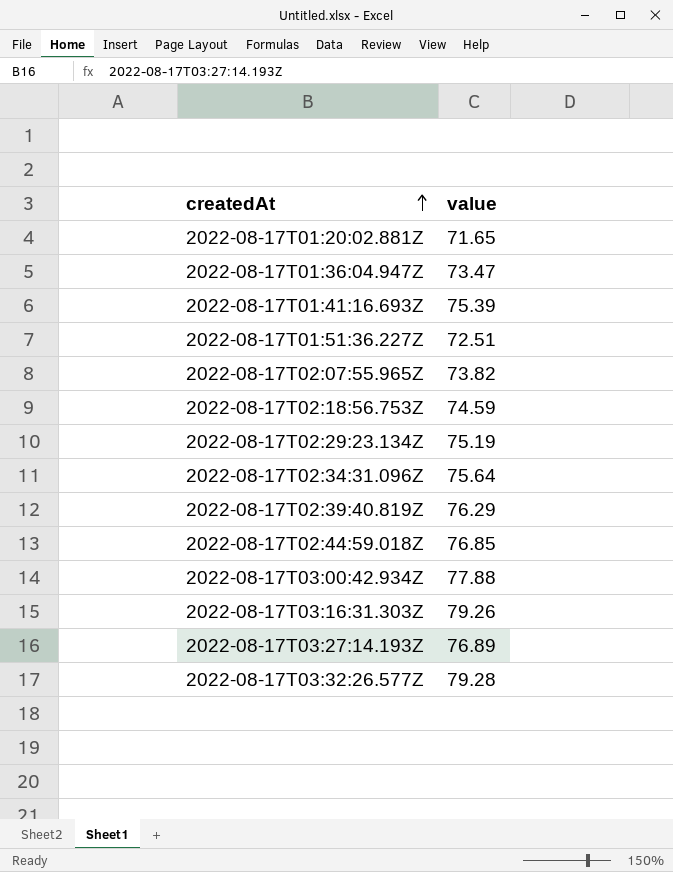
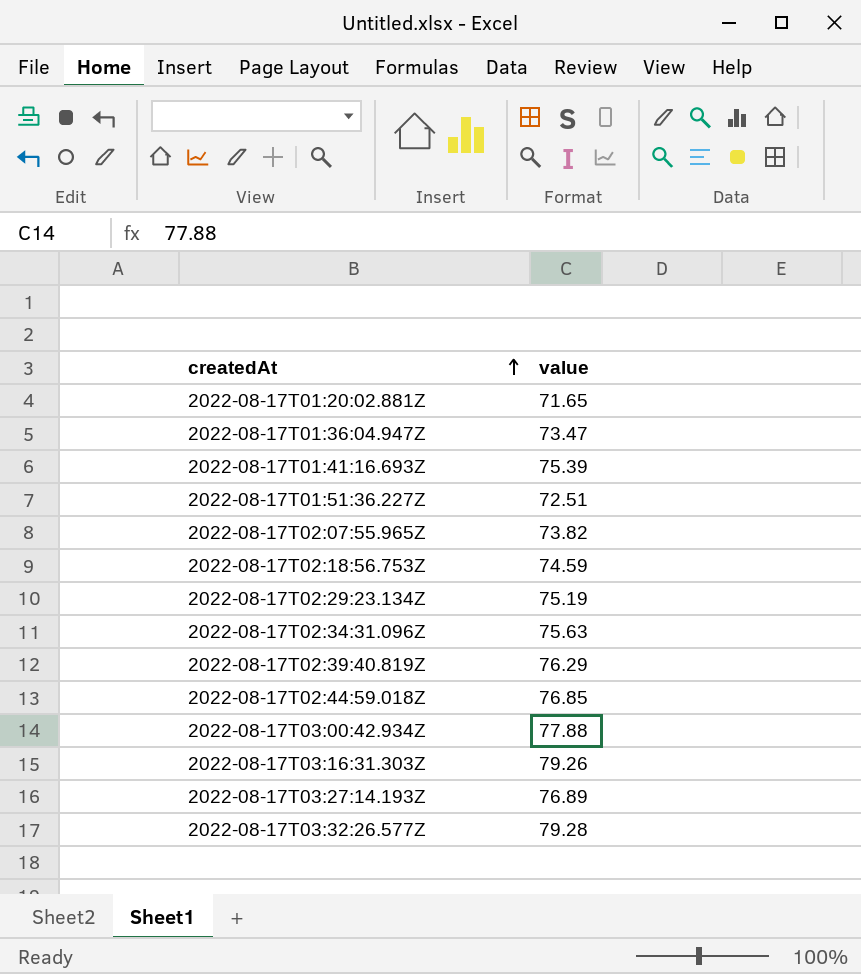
2022-08-17T02:34:31.096Z | value: 75.64 -> 75.63

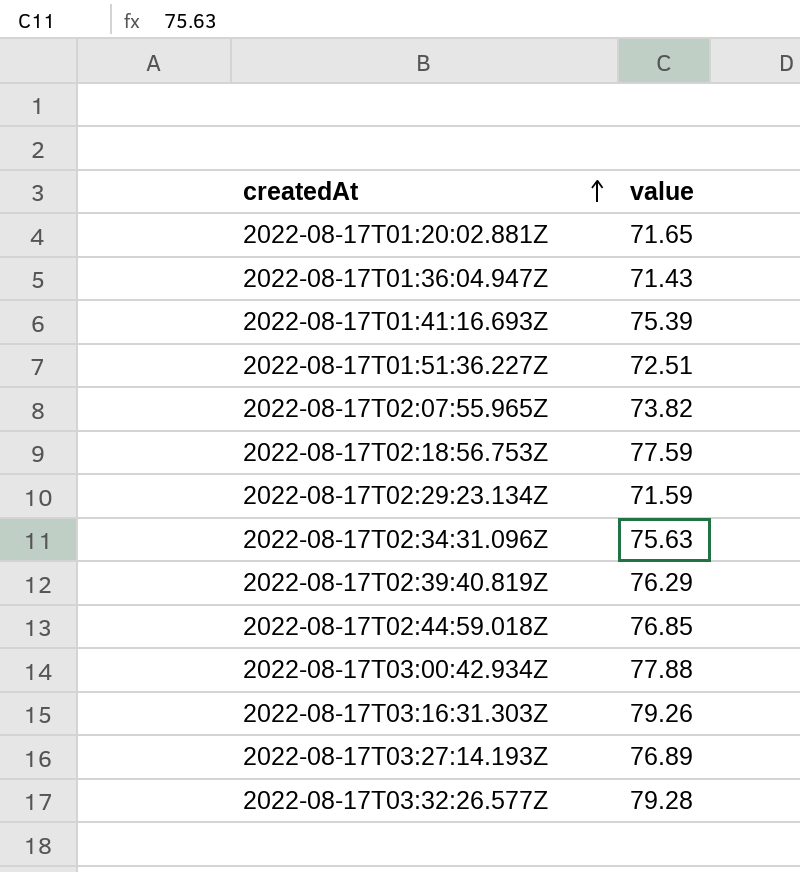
2022-08-17T01:36:04.947Z | value: 73.47 -> 71.43
2022-08-17T02:18:56.753Z | value: 74.59 -> 77.59
2022-08-17T02:29:23.134Z | value: 75.19 -> 71.59

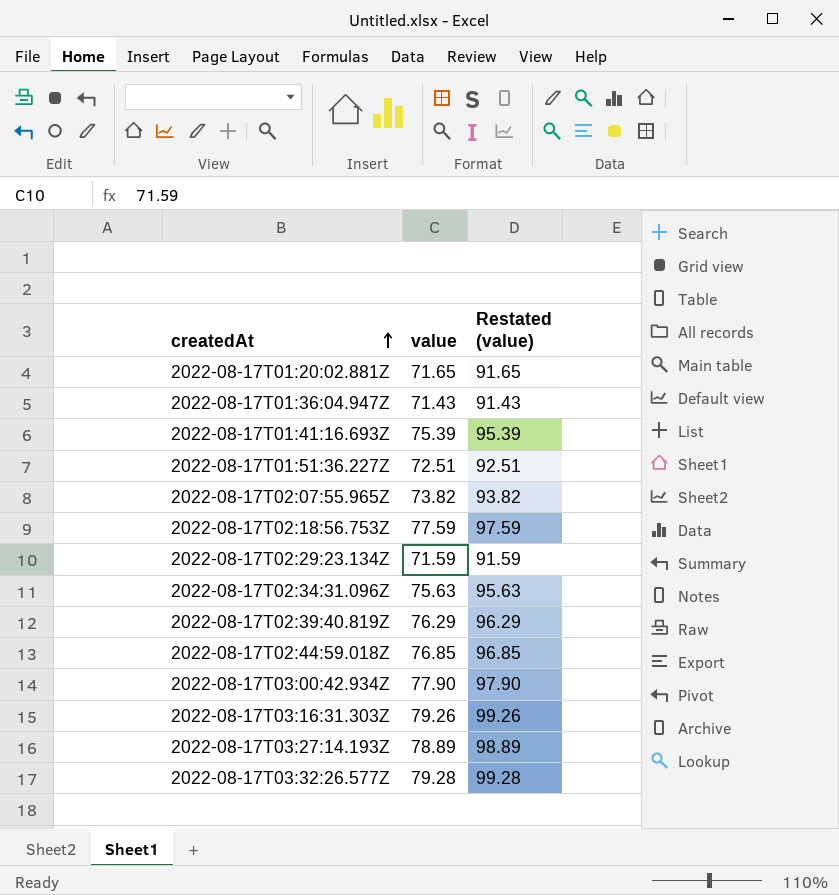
column Restated (value) | formula: none -> [value] + 20
2022-08-17T03:00:42.934Z | value: 77.88 -> 77.90
2022-08-17T03:27:14.193Z | value: 76.89 -> 78.89

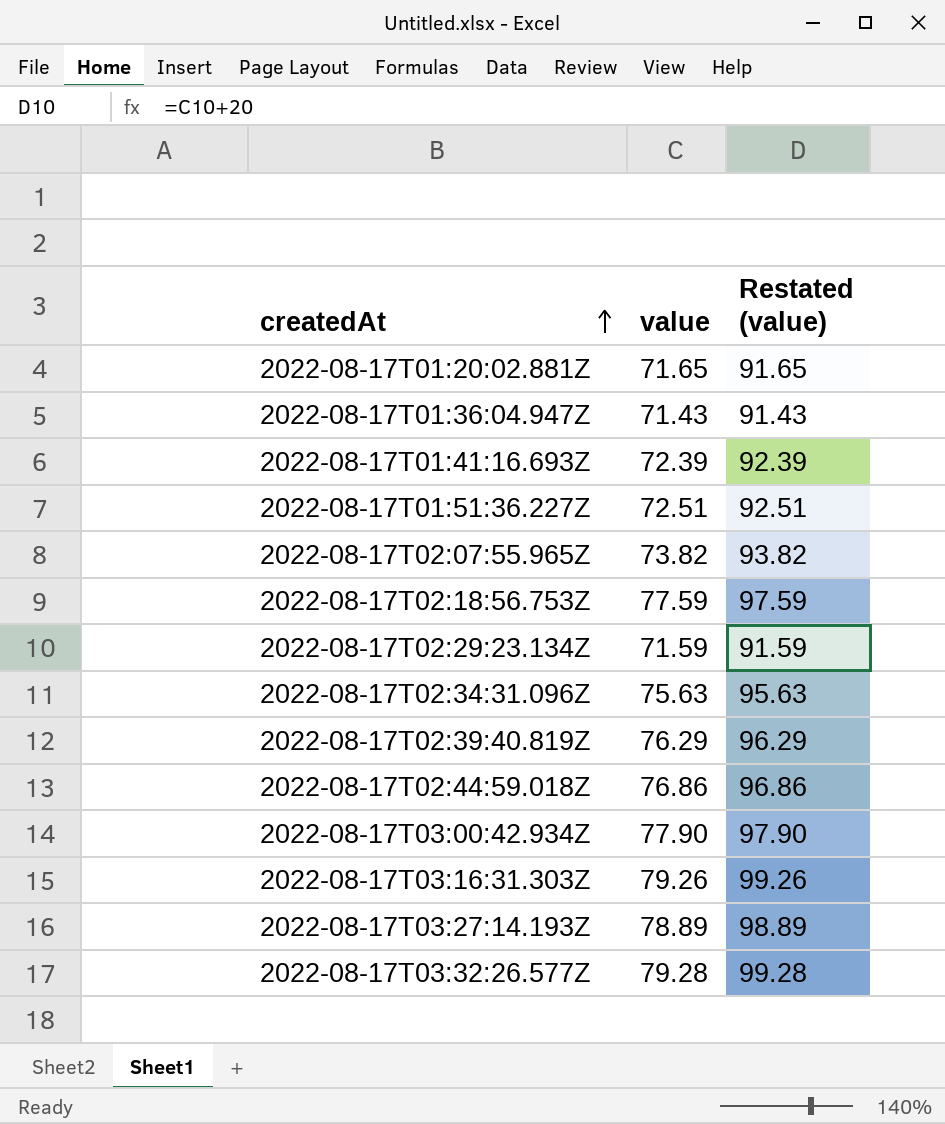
2022-08-17T01:41:16.693Z | value: 75.39 -> 72.39
2022-08-17T01:41:16.693Z | Restated (value): 95.39 -> 92.39
2022-08-17T02:44:59.018Z | value: 76.85 -> 76.86
2022-08-17T02:44:59.018Z | Restated (value): 96.85 -> 96.86

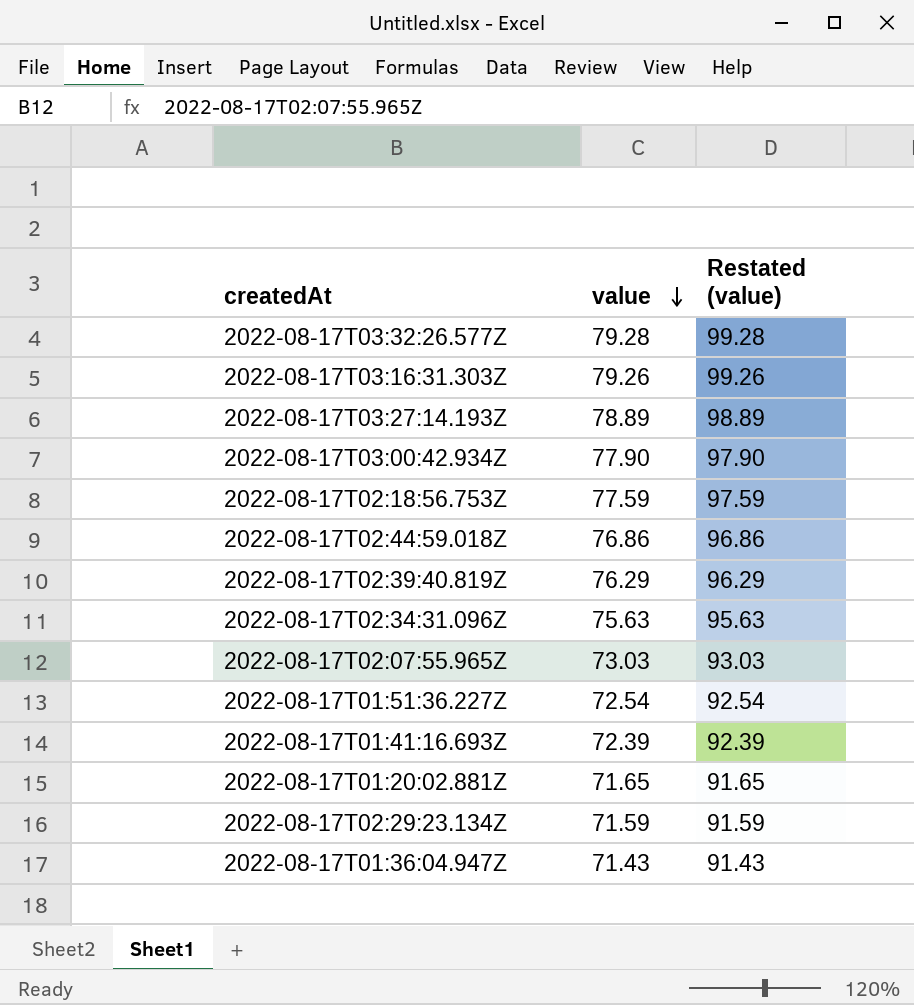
row order: createdAt ascending -> value descending
2022-08-17T02:07:55.965Z | value: 73.82 -> 73.03
2022-08-17T02:07:55.965Z | Restated (value): 93.82 -> 93.03
2022-08-17T01:51:36.227Z | value: 72.51 -> 72.54
2022-08-17T01:51:36.227Z | Restated (value): 92.51 -> 92.54

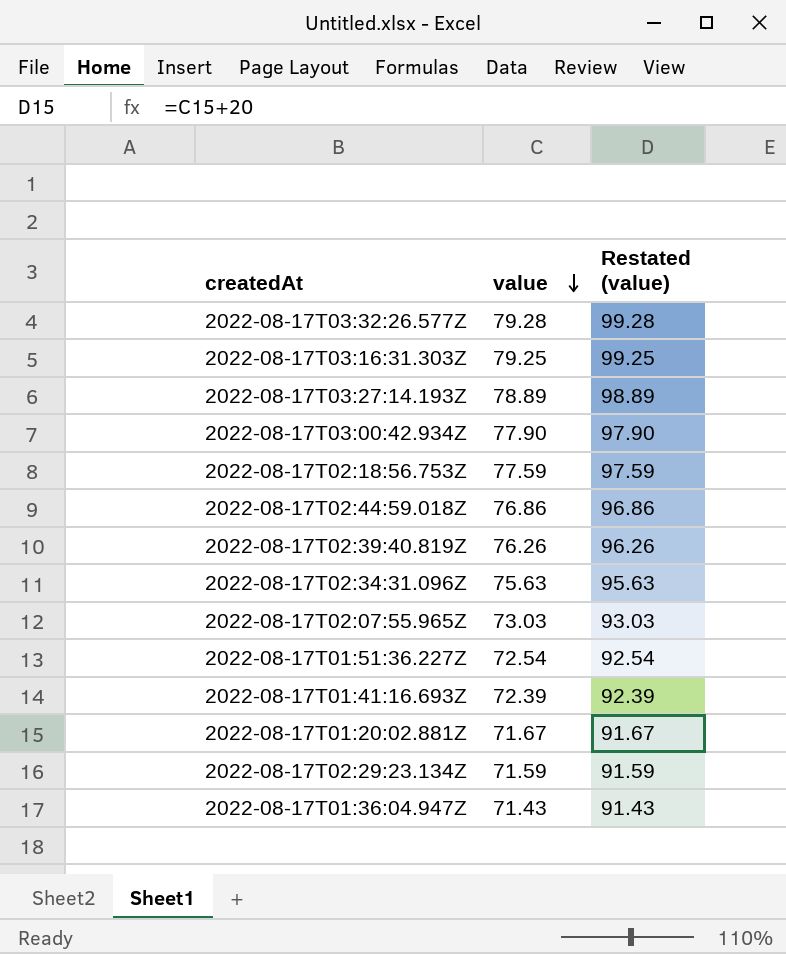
2022-08-17T03:16:31.303Z | value: 79.26 -> 79.25
2022-08-17T03:16:31.303Z | Restated (value): 99.26 -> 99.25
2022-08-17T02:39:40.819Z | value: 76.29 -> 76.26
2022-08-17T02:39:40.819Z | Restated (value): 96.29 -> 96.26
2022-08-17T01:20:02.881Z | value: 71.65 -> 71.67
2022-08-17T01:20:02.881Z | Restated (value): 91.65 -> 91.67

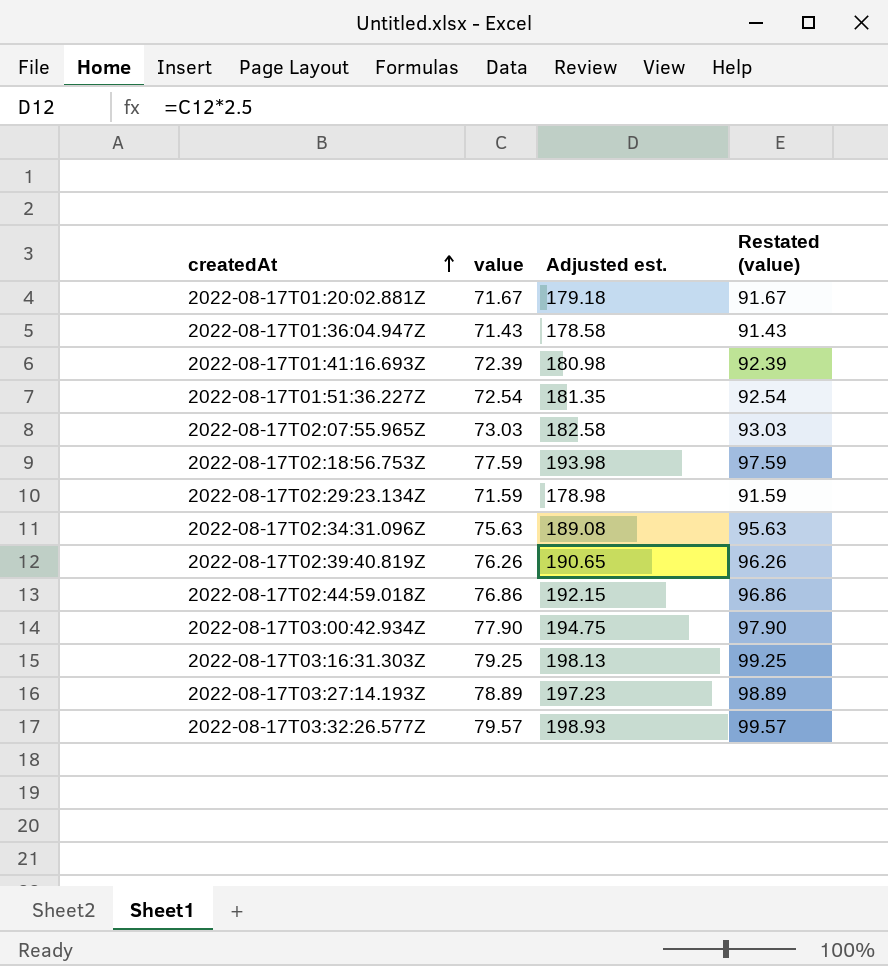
row order: value descending -> createdAt ascending
column Adjusted est. | formula: none -> [value] * 2.5
2022-08-17T03:32:26.577Z | value: 79.28 -> 79.57
2022-08-17T03:32:26.577Z | Restated (value): 99.28 -> 99.57

